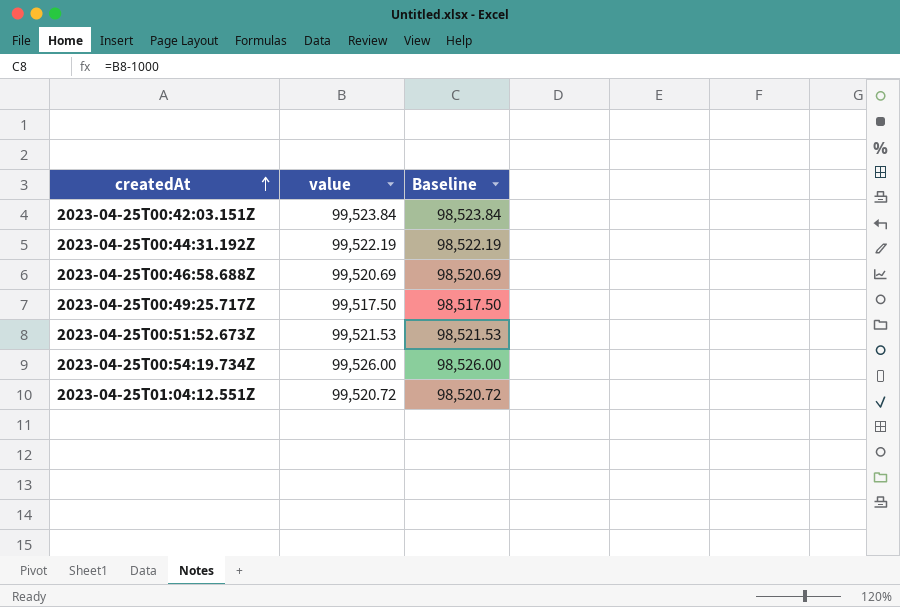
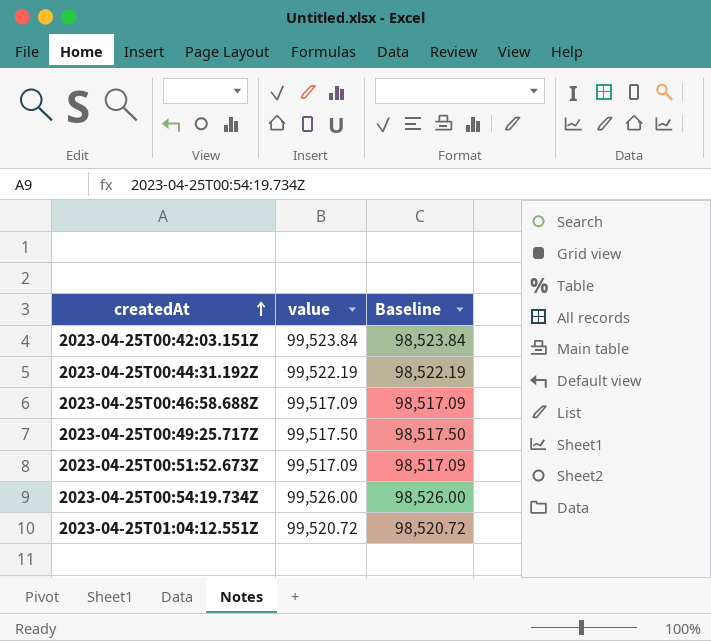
2023-04-25T00:46:58.688Z | value: 99,520.69 -> 99,517.09
2023-04-25T00:46:58.688Z | Baseline: 98,520.69 -> 98,517.09
2023-04-25T00:51:52.673Z | value: 99,521.53 -> 99,517.09
2023-04-25T00:51:52.673Z | Baseline: 98,521.53 -> 98,517.09

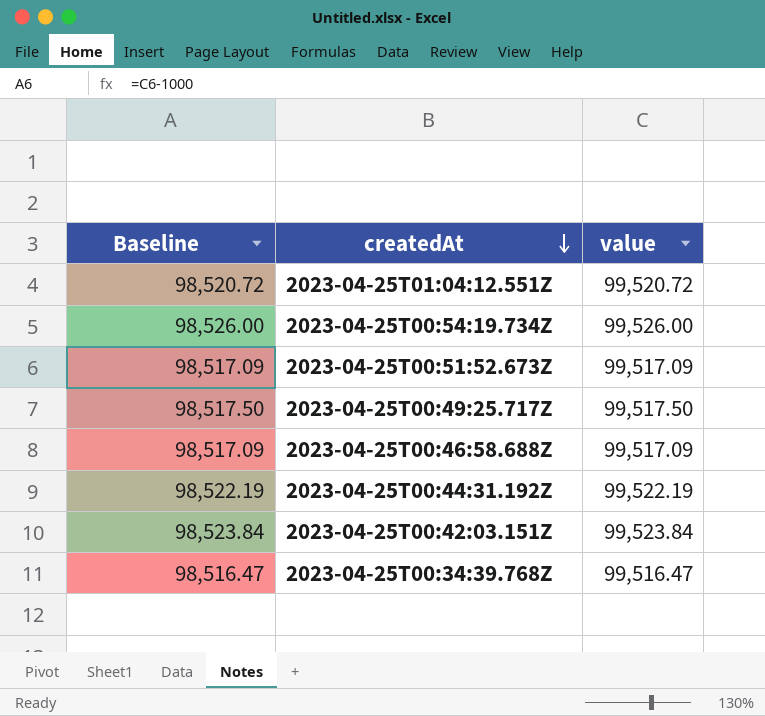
row order: createdAt ascending -> createdAt descending
column Baseline | position: 3 -> 1
row 2023-04-25T00:34:39.768Z: none -> 98,516.47 | 99,516.47

